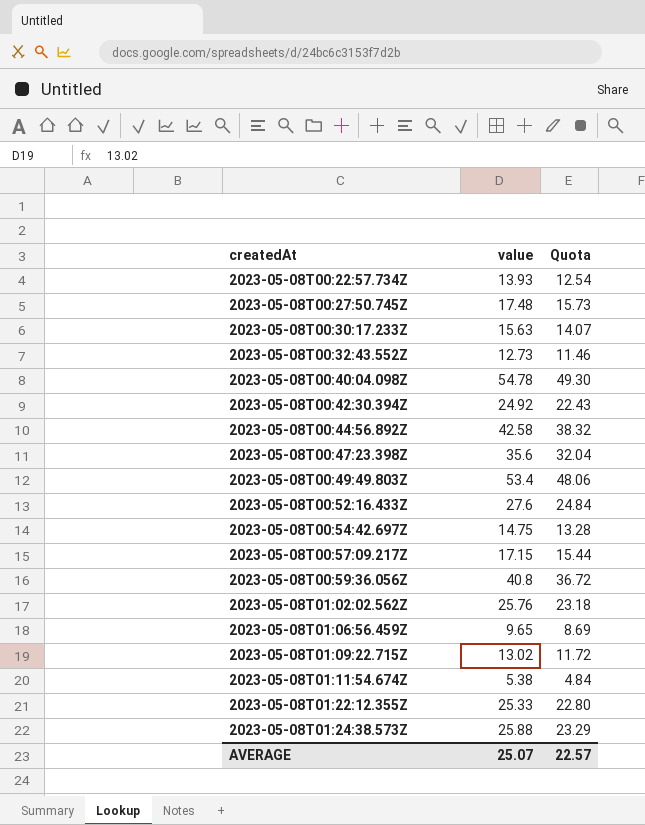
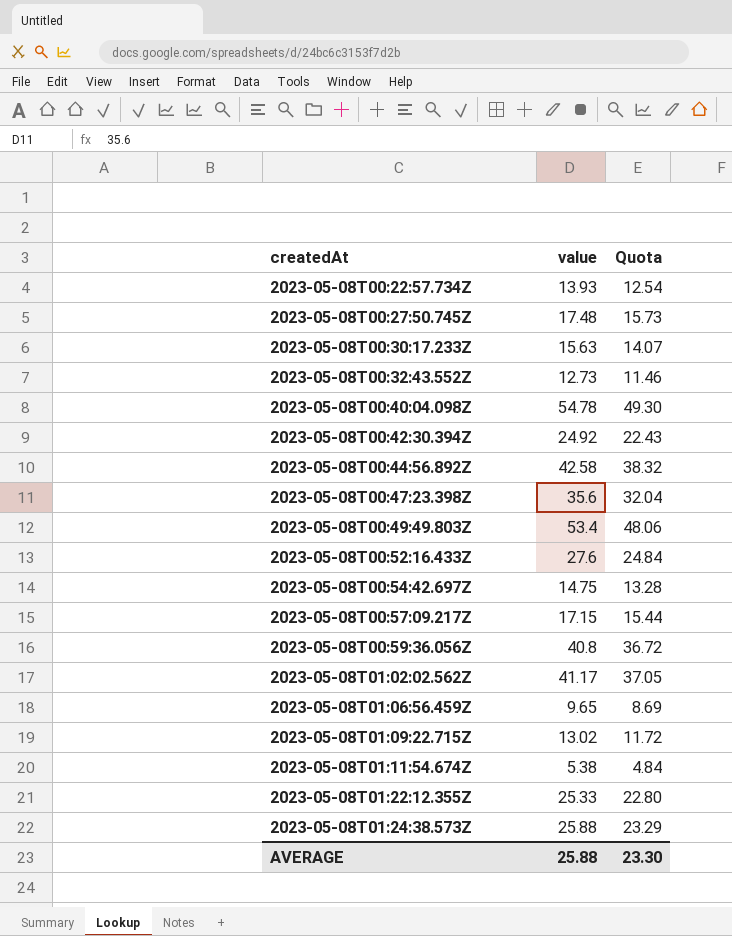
2023-05-08T01:02:02.562Z | value: 25.76 -> 41.17
2023-05-08T01:02:02.562Z | Quota: 23.18 -> 37.05
AVERAGE | value: 25.07 -> 25.88
AVERAGE | Quota: 22.57 -> 23.30

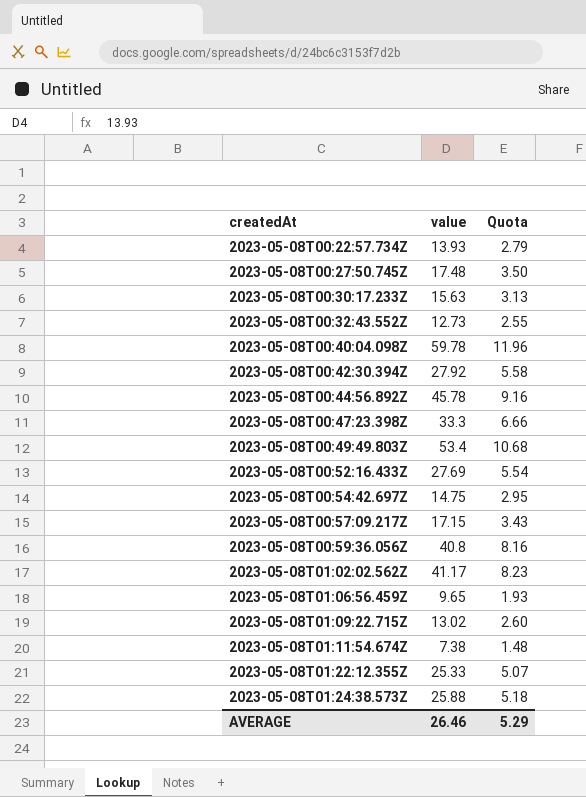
column Quota | formula: [value] * 0.9 -> [value] * 0.2
2023-05-08T00:40:04.098Z | value: 54.78 -> 59.78
2023-05-08T00:42:30.394Z | value: 24.92 -> 27.92
2023-05-08T00:44:56.892Z | value: 42.58 -> 45.78
2023-05-08T00:47:23.398Z | value: 35.6 -> 33.3
2023-05-08T00:52:16.433Z | value: 27.6 -> 27.69
2023-05-08T01:11:54.674Z | value: 5.38 -> 7.38
AVERAGE | value: 25.88 -> 26.46
AVERAGE | Quota: 23.30 -> 5.29

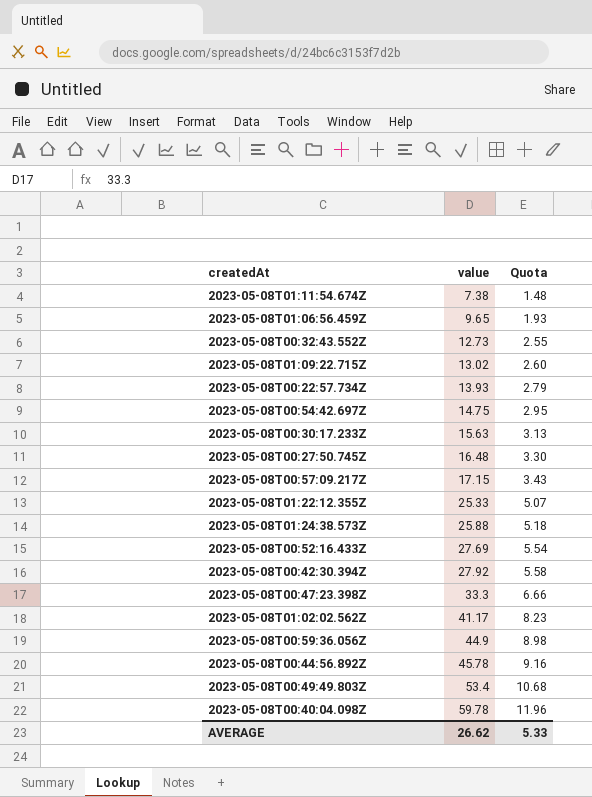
row order: createdAt ascending -> value ascending
2023-05-08T00:27:50.745Z | value: 17.48 -> 16.48
2023-05-08T00:27:50.745Z | Quota: 3.50 -> 3.30
2023-05-08T00:59:36.056Z | value: 40.8 -> 44.9
2023-05-08T00:59:36.056Z | Quota: 8.16 -> 8.98
AVERAGE | value: 26.46 -> 26.62
AVERAGE | Quota: 5.29 -> 5.33

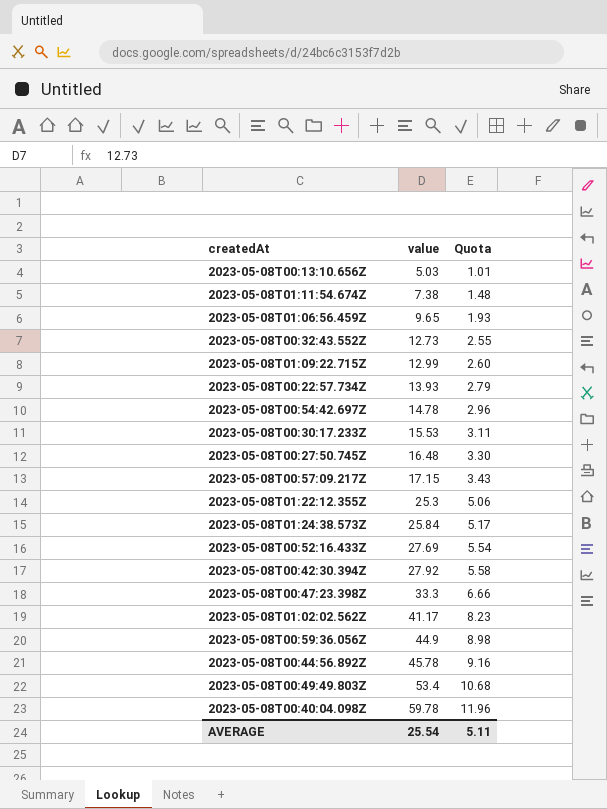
row 2023-05-08T00:13:10.656Z: none -> 5.03 | 1.01
2023-05-08T01:09:22.715Z | value: 13.02 -> 12.99
2023-05-08T00:54:42.697Z | value: 14.75 -> 14.78
2023-05-08T00:54:42.697Z | Quota: 2.95 -> 2.96
2023-05-08T00:30:17.233Z | value: 15.63 -> 15.53
2023-05-08T00:30:17.233Z | Quota: 3.13 -> 3.11
2023-05-08T01:22:12.355Z | value: 25.33 -> 25.3
2023-05-08T01:22:12.355Z | Quota: 5.07 -> 5.06
2023-05-08T01:24:38.573Z | value: 25.88 -> 25.84
2023-05-08T01:24:38.573Z | Quota: 5.18 -> 5.17
AVERAGE | value: 26.62 -> 25.54
AVERAGE | Quota: 5.33 -> 5.11

